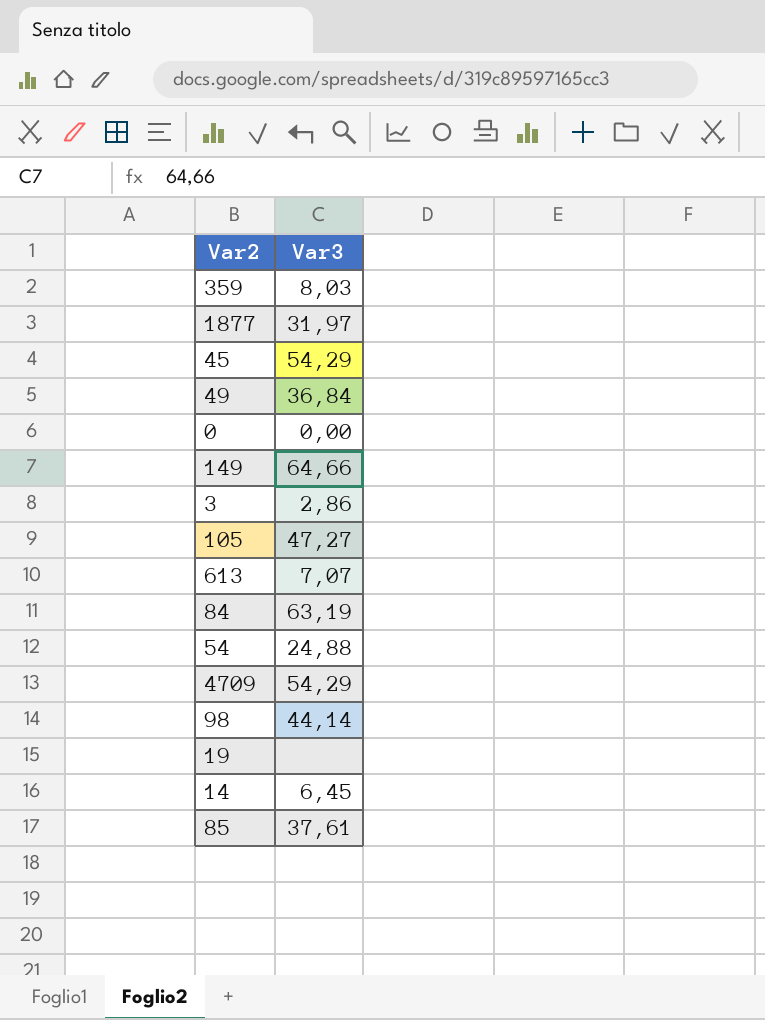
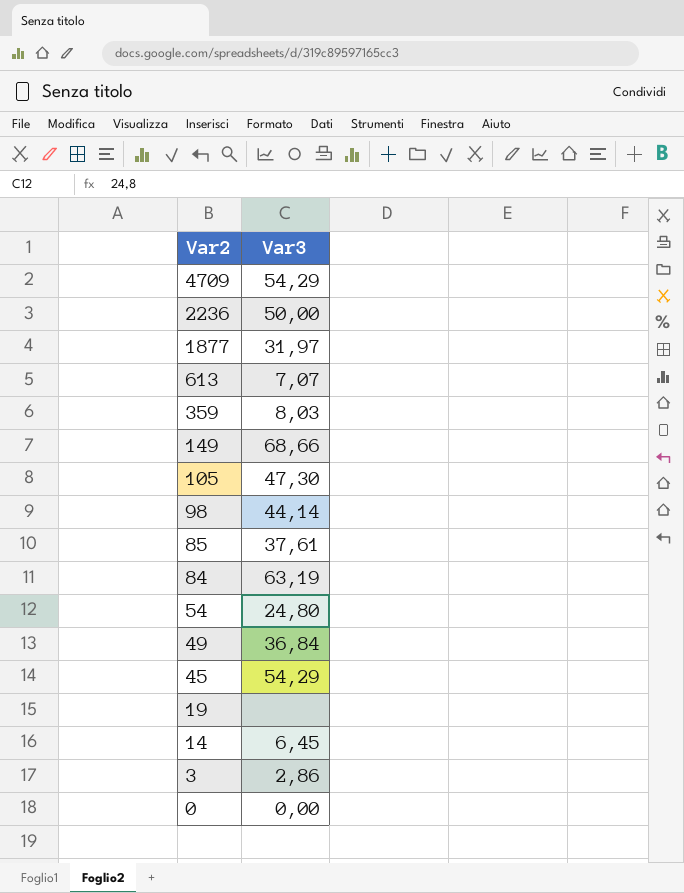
row order: none -> Var2 descending
row 2236: none -> 50,00
149 | Var3: 64,66 -> 68,66
105 | Var3: 47,27 -> 47,30
54 | Var3: 24,88 -> 24,80

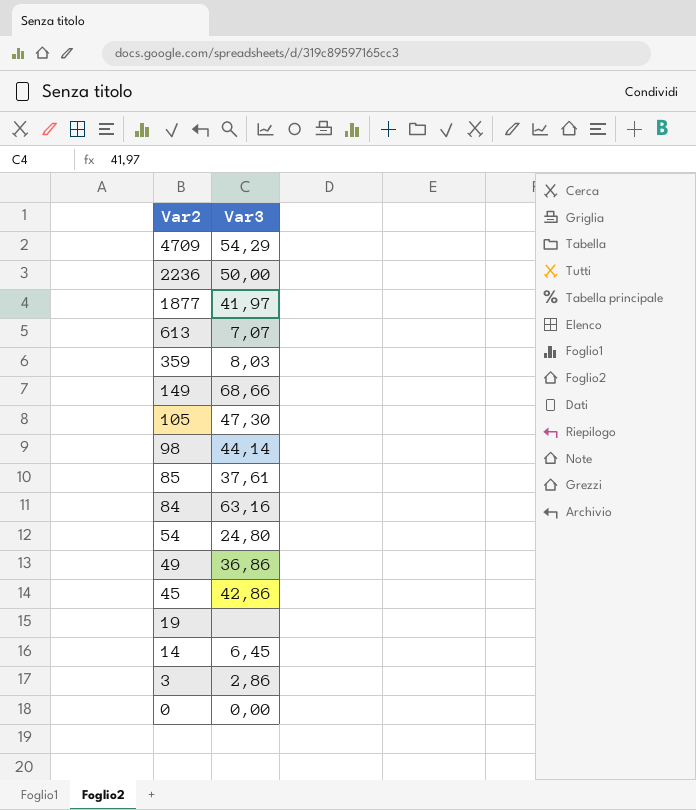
1877 | Var3: 31,97 -> 41,97
84 | Var3: 63,19 -> 63,16
49 | Var3: 36,84 -> 36,86
45 | Var3: 54,29 -> 42,86

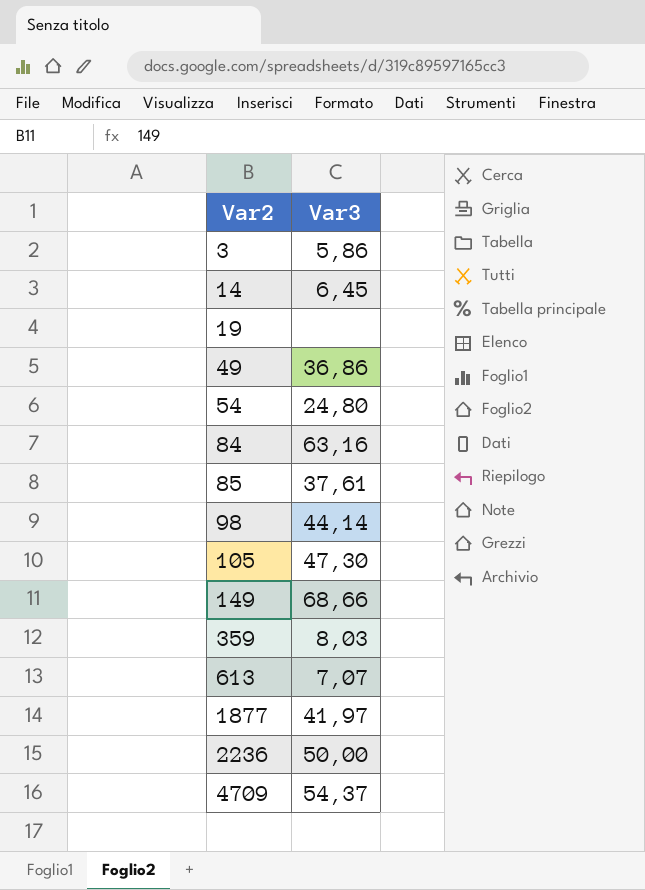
row order: Var2 descending -> Var2 ascending
row 45: 42,86 -> none
row 0: 0,00 -> none
3 | Var3: 2,86 -> 5,86
4709 | Var3: 54,29 -> 54,37

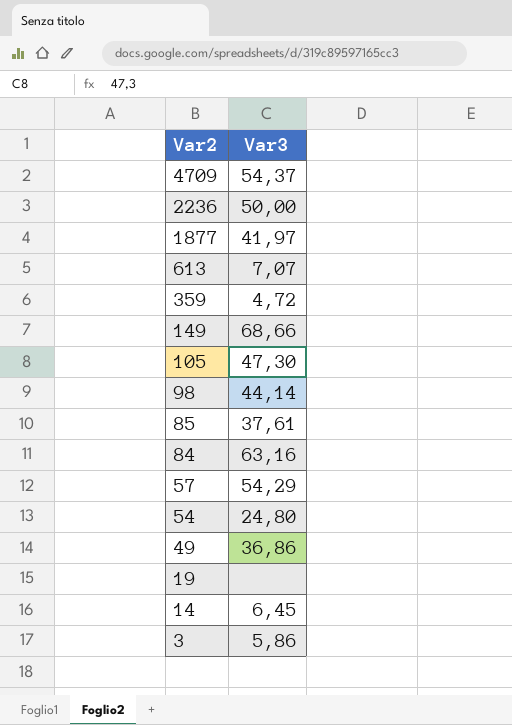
row order: Var2 ascending -> Var2 descending
359 | Var3: 8,03 -> 4,72
row 57: none -> 54,29

